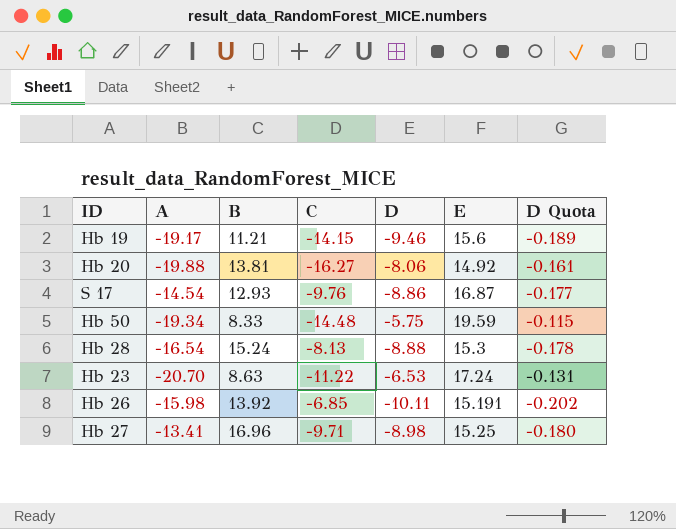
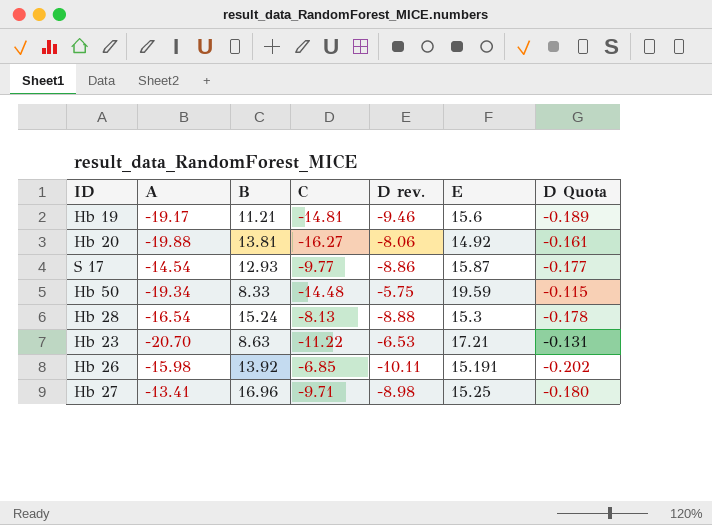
column name: D -> D rev.
Hb 19 | C: -14.15 -> -14.81
S 17 | C: -9.76 -> -9.77
S 17 | E: 16.87 -> 15.87
Hb 23 | E: 17.24 -> 17.21

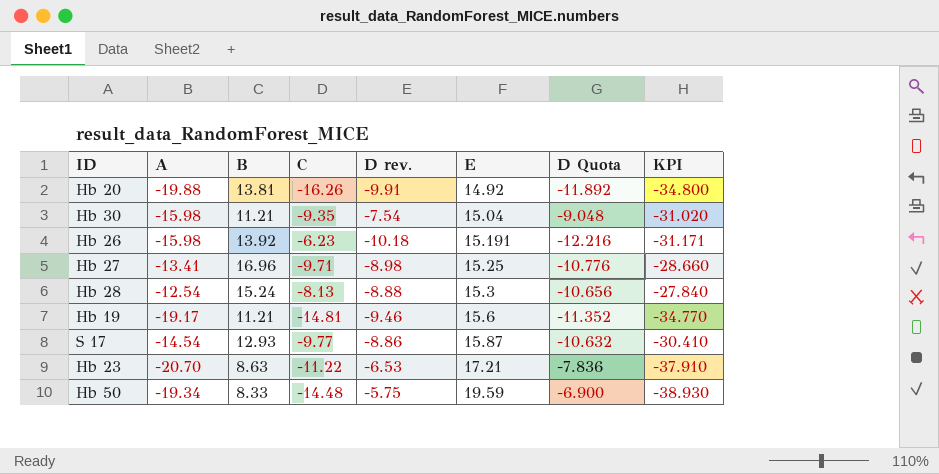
row order: none -> E ascending
column D Quota | formula: [D rev.] * 0.02 -> [D rev.] * 1.2
column KPI | formula: none -> [A] - [E]
Hb 20 | C: -16.27 -> -16.26
Hb 20 | D rev.: -8.06 -> -9.91
row Hb 30: none -> -15.98 | 11.21 | -9.35 | -7.54 | 15.04 | -9.048 | -31.020
Hb 26 | C: -6.85 -> -6.23
Hb 26 | D rev.: -10.11 -> -10.18
Hb 28 | A: -16.54 -> -12.54

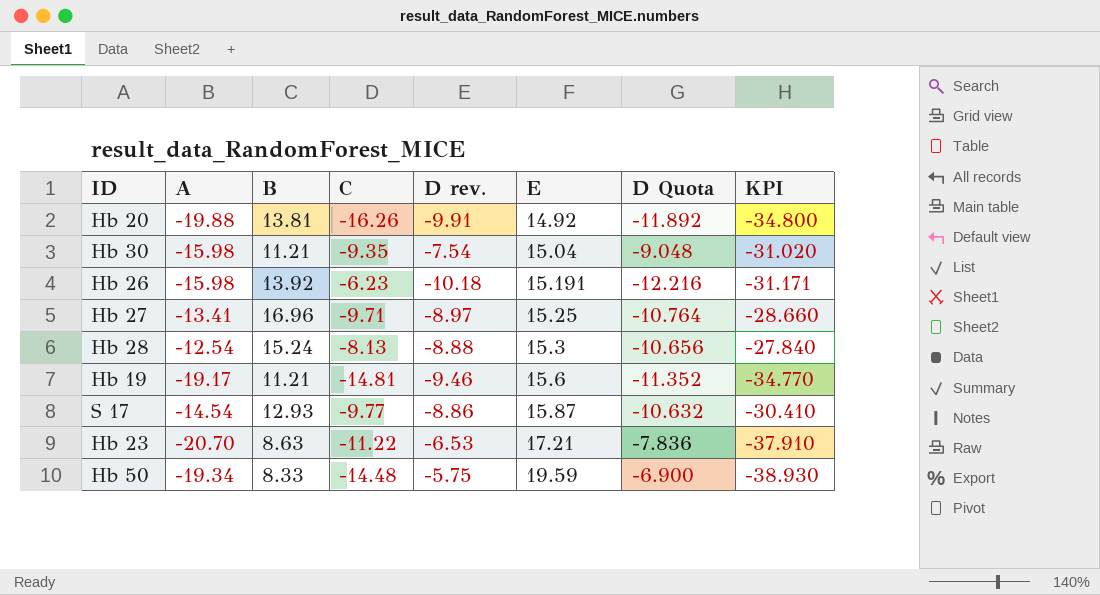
Hb 27 | D rev.: -8.98 -> -8.97
Hb 27 | D Quota: -10.776 -> -10.764

